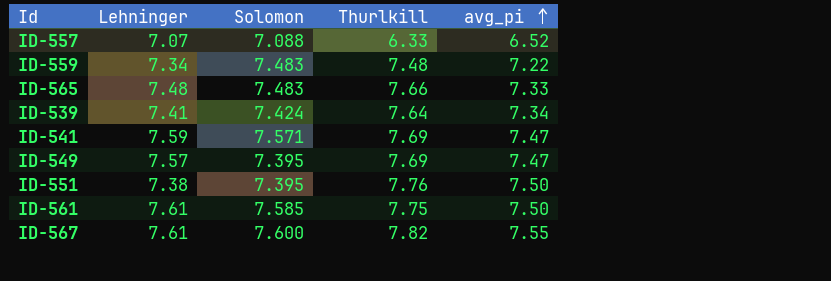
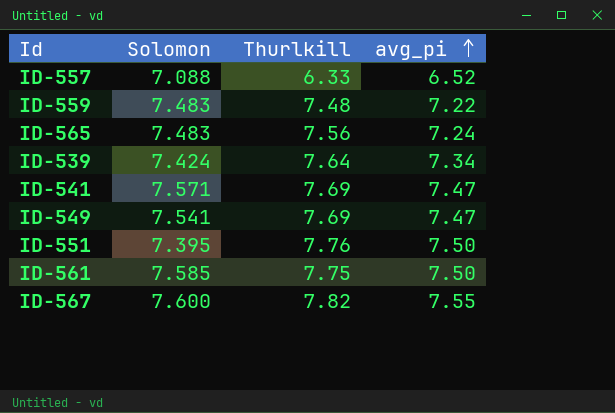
column Lehninger | position: 2 -> none
ID-565 | Thurlkill: 7.66 -> 7.56
ID-565 | avg_pi: 7.33 -> 7.24
ID-549 | Solomon: 7.395 -> 7.541

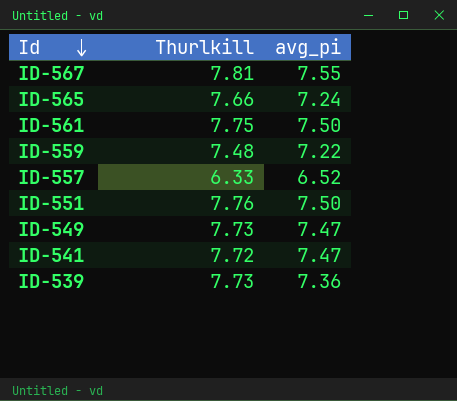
row order: avg_pi ascending -> Id descending
column Solomon | position: 2 -> none
ID-567 | Thurlkill: 7.82 -> 7.81
ID-565 | Thurlkill: 7.56 -> 7.66
ID-549 | Thurlkill: 7.69 -> 7.73
ID-541 | Thurlkill: 7.69 -> 7.72
ID-539 | Thurlkill: 7.64 -> 7.73
ID-539 | avg_pi: 7.34 -> 7.36

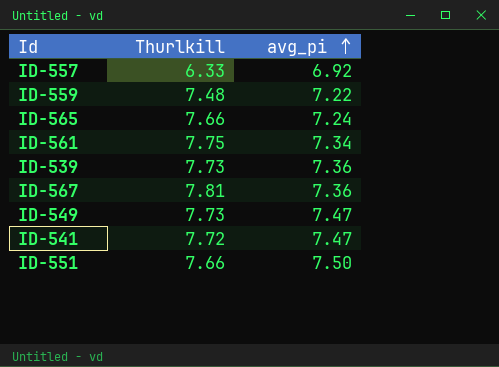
row order: Id descending -> avg_pi ascending
ID-557 | avg_pi: 6.52 -> 6.92
ID-561 | avg_pi: 7.50 -> 7.34
ID-567 | avg_pi: 7.55 -> 7.36
ID-551 | Thurlkill: 7.76 -> 7.66

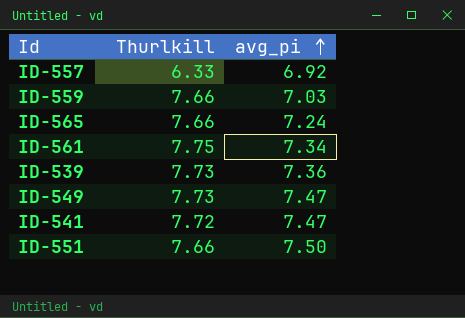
row ID-567: 7.81 | 7.36 -> none
ID-559 | Thurlkill: 7.48 -> 7.66
ID-559 | avg_pi: 7.22 -> 7.03

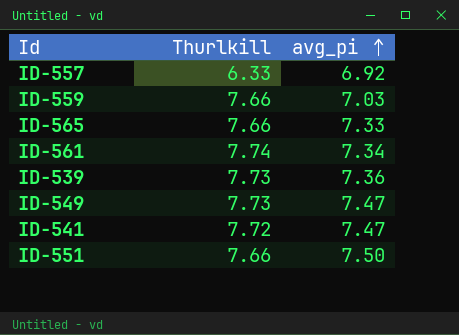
ID-565 | avg_pi: 7.24 -> 7.33
ID-561 | Thurlkill: 7.75 -> 7.74

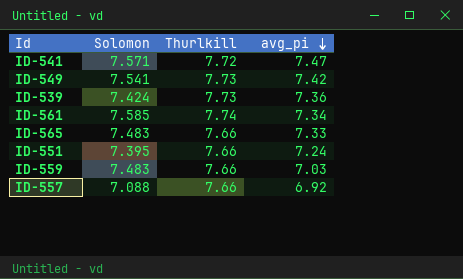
row order: avg_pi ascending -> avg_pi descending
column Solomon | position: none -> 2
ID-549 | avg_pi: 7.47 -> 7.42
ID-551 | avg_pi: 7.50 -> 7.24
ID-557 | Thurlkill: 6.33 -> 7.66

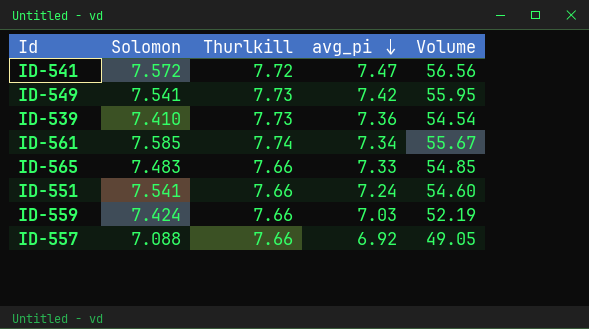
column Volume | formula: none -> [Solomon] * [avg_pi]
ID-541 | Solomon: 7.571 -> 7.572
ID-539 | Solomon: 7.424 -> 7.410
ID-551 | Solomon: 7.395 -> 7.541
ID-559 | Solomon: 7.483 -> 7.424

